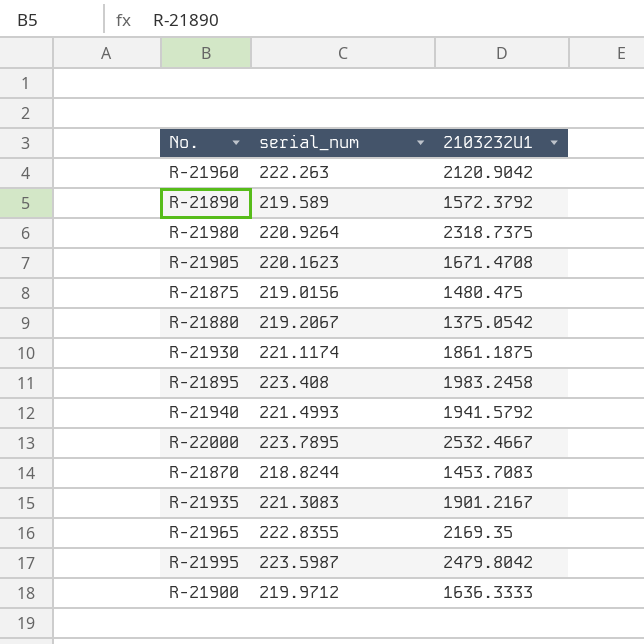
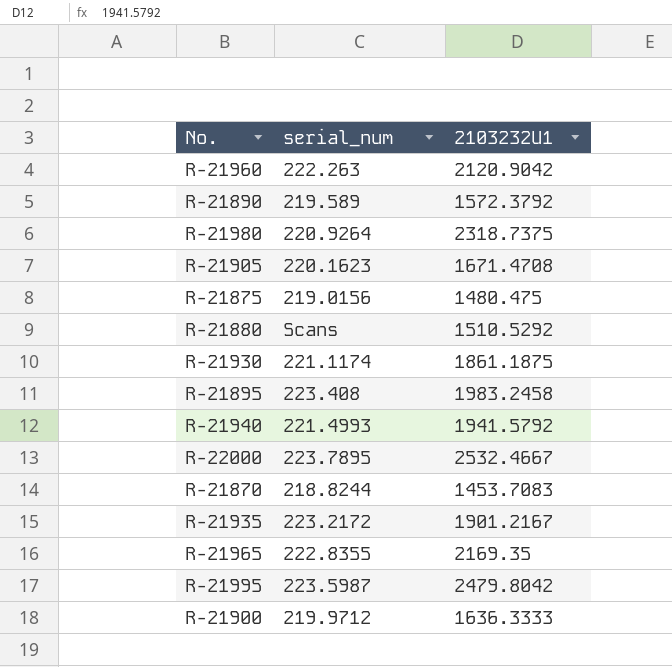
R-21880 | serial_num: 219.2067 -> Scans
R-21880 | 2103232U1: 1375.0542 -> 1510.5292
R-21935 | serial_num: 221.3083 -> 223.2172

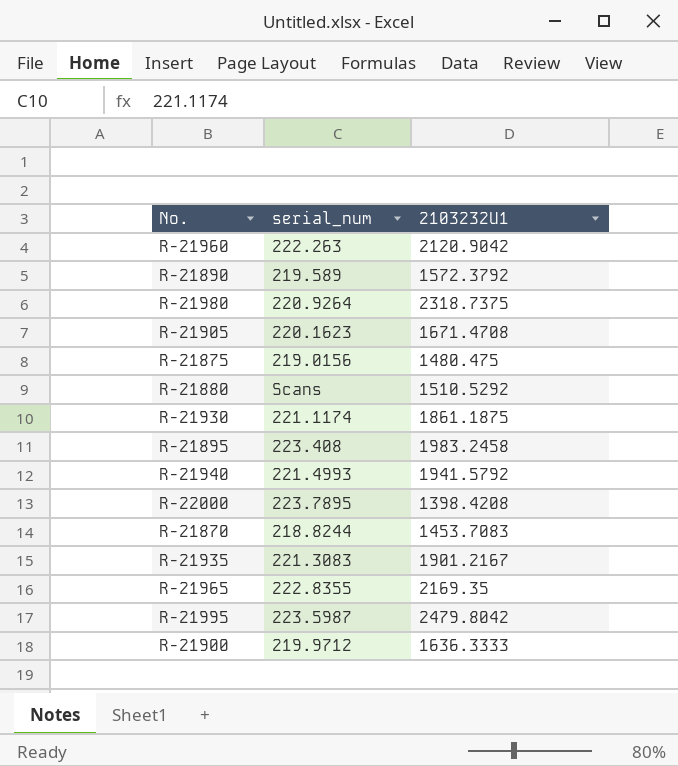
R-22000 | 2103232U1: 2532.4667 -> 1398.4208
R-21935 | serial_num: 223.2172 -> 221.3083

